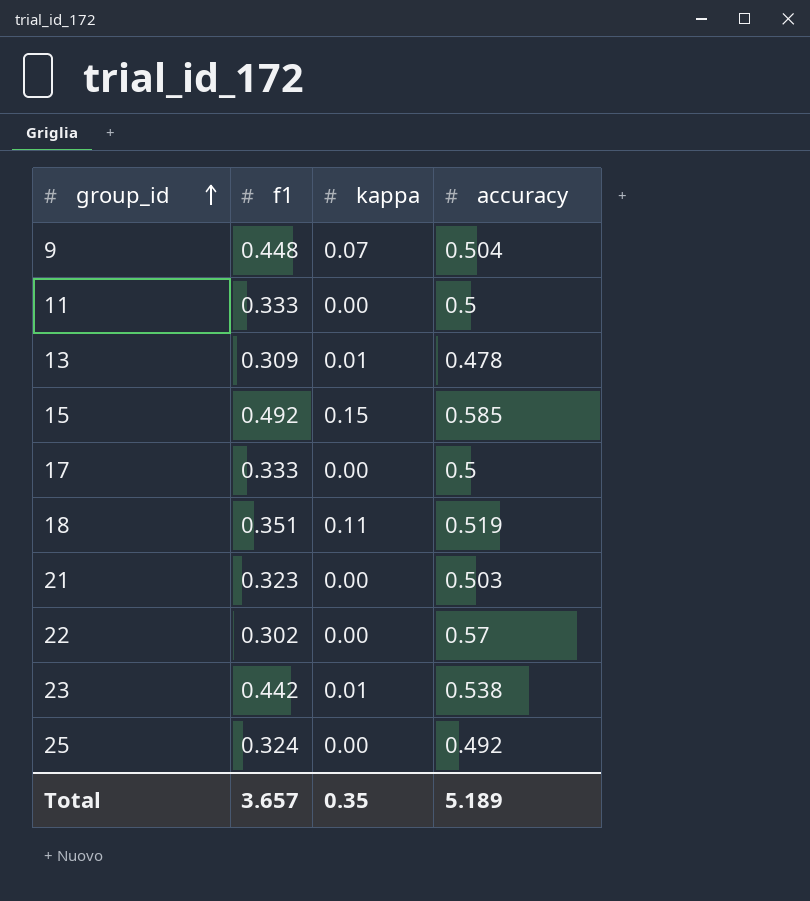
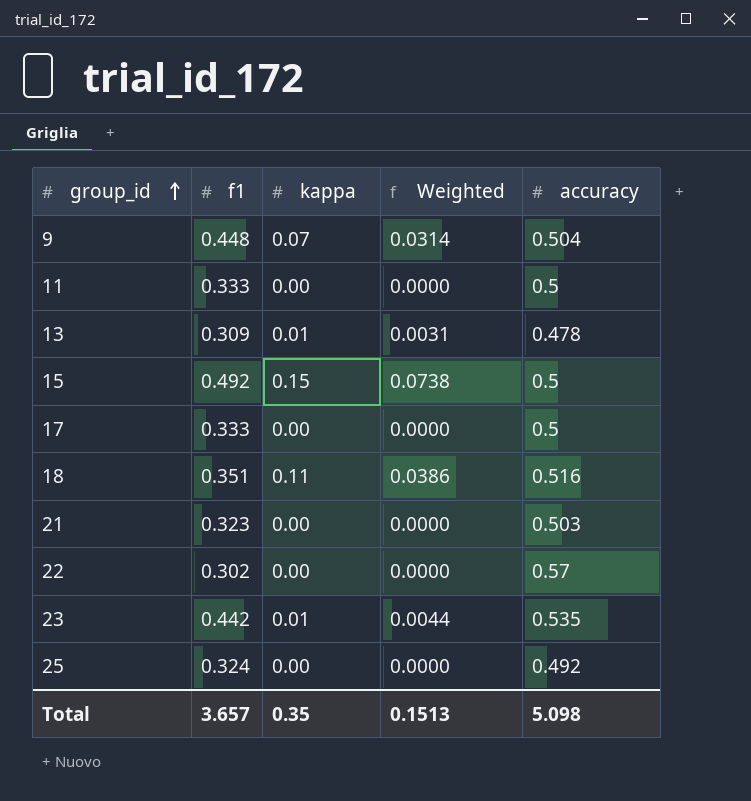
column Weighted | formula: none -> [f1] * [kappa]
15 | accuracy: 0.585 -> 0.5
18 | accuracy: 0.519 -> 0.516
23 | accuracy: 0.538 -> 0.535
Total | accuracy: 5.189 -> 5.098

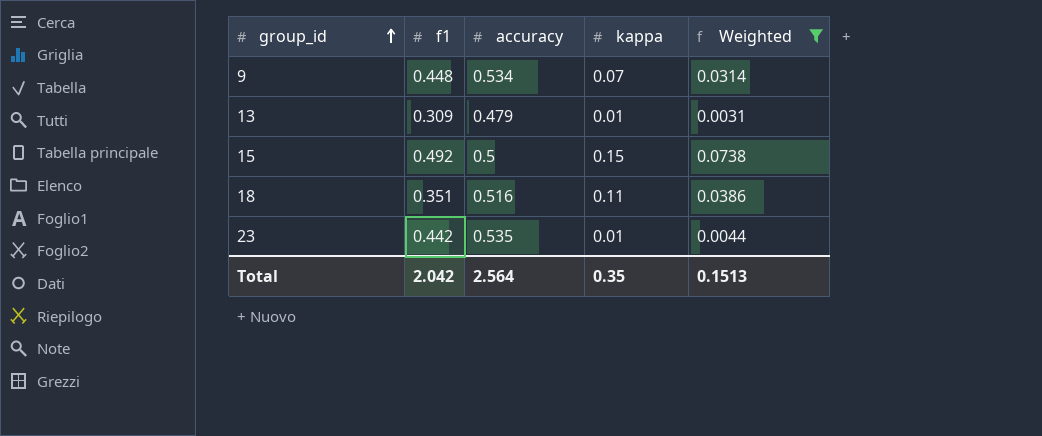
filter: none -> Weighted != 0.0000
column accuracy | position: 5 -> 3
9 | accuracy: 0.504 -> 0.534
13 | accuracy: 0.478 -> 0.479
Total | f1: 3.657 -> 2.042
Total | accuracy: 5.098 -> 2.564

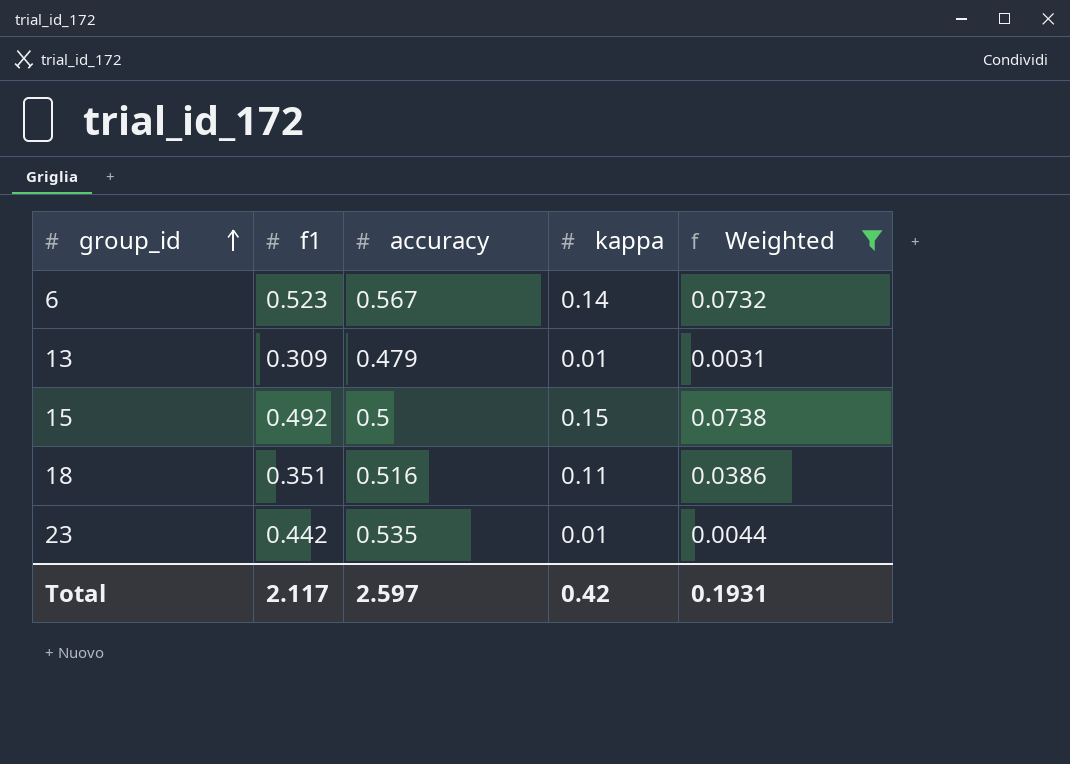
row 9: 0.448 | 0.534 | 0.07 | 0.0314 -> none
row 6: none -> 0.523 | 0.567 | 0.14 | 0.0732
Total | f1: 2.042 -> 2.117
Total | accuracy: 2.564 -> 2.597
Total | kappa: 0.35 -> 0.42
Total | Weighted: 0.1513 -> 0.1931

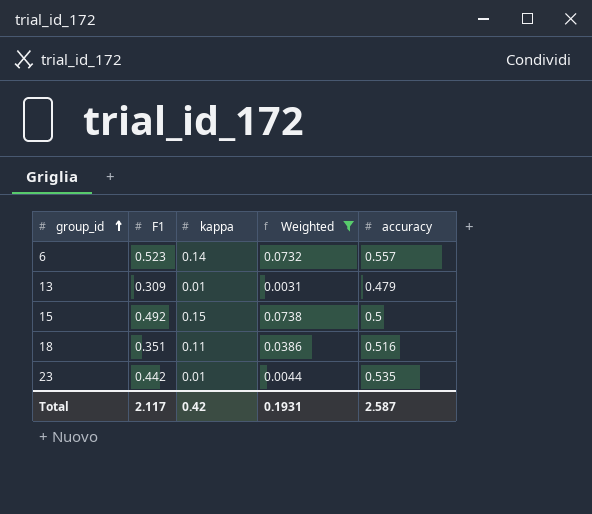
column name: f1 -> F1
column accuracy | position: 3 -> 5
6 | accuracy: 0.567 -> 0.557
Total | accuracy: 2.597 -> 2.587

